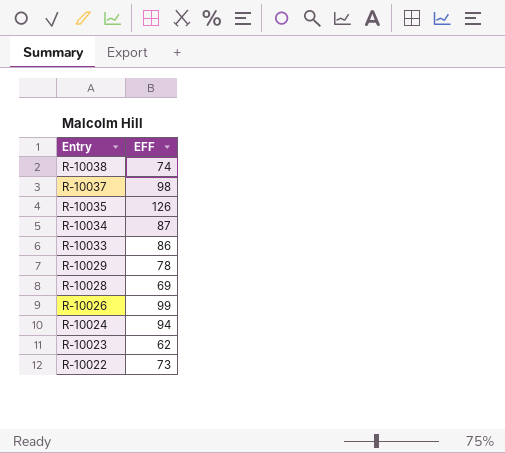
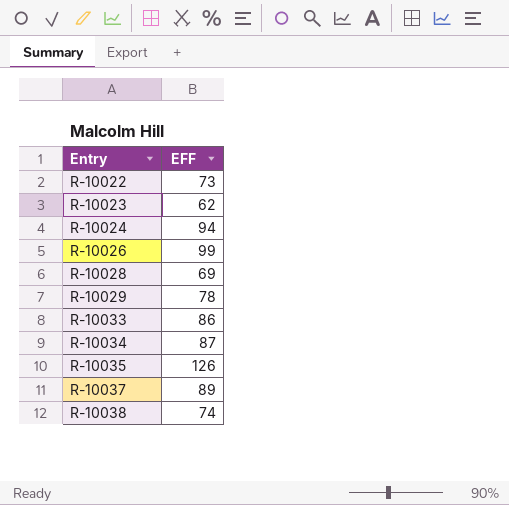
row order: Entry descending -> Entry ascending
R-10037 | EFF: 98 -> 89

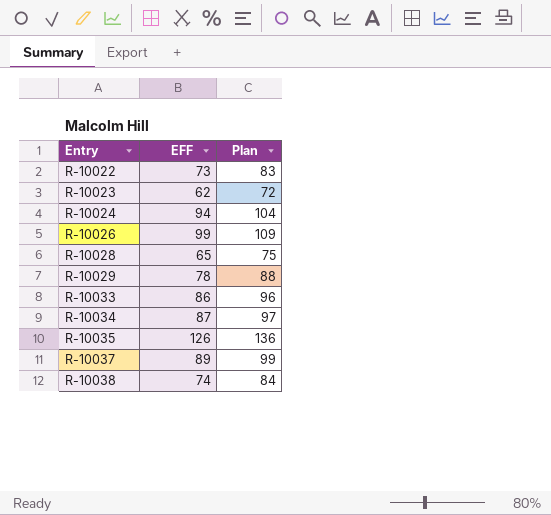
column Plan | formula: none -> [EFF] + 10
R-10028 | EFF: 69 -> 65

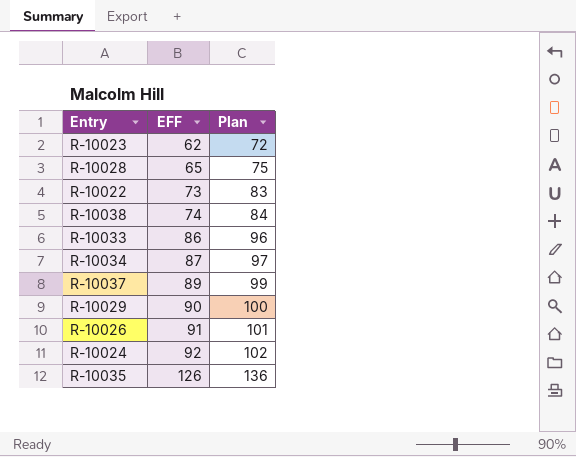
row order: Entry ascending -> EFF ascending
R-10029 | EFF: 78 -> 90
R-10029 | Plan: 88 -> 100
R-10026 | EFF: 99 -> 91
R-10026 | Plan: 109 -> 101
R-10024 | EFF: 94 -> 92
R-10024 | Plan: 104 -> 102

